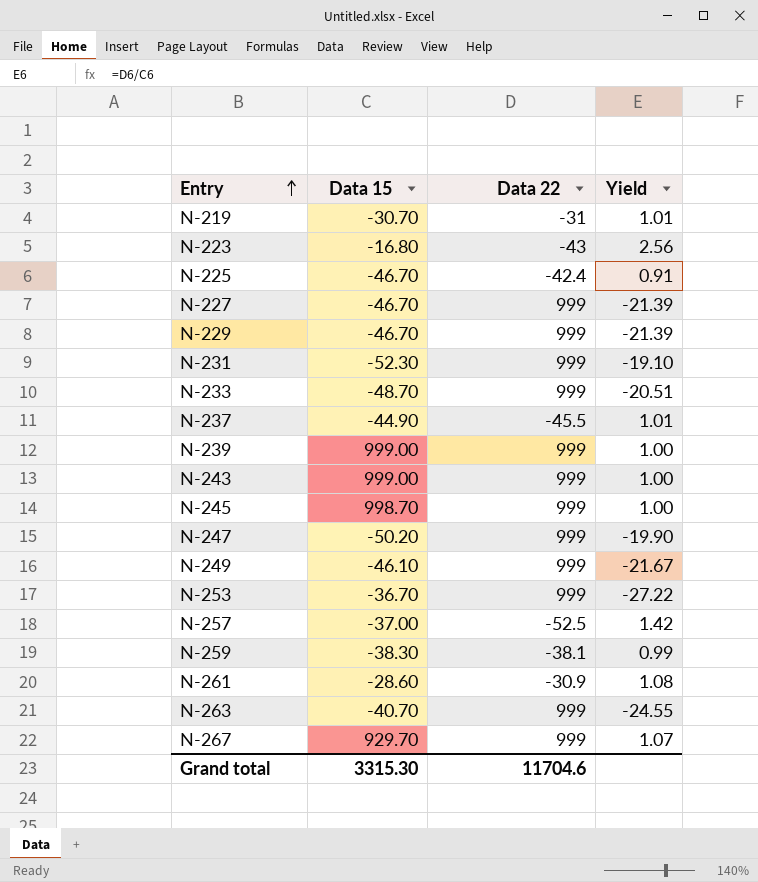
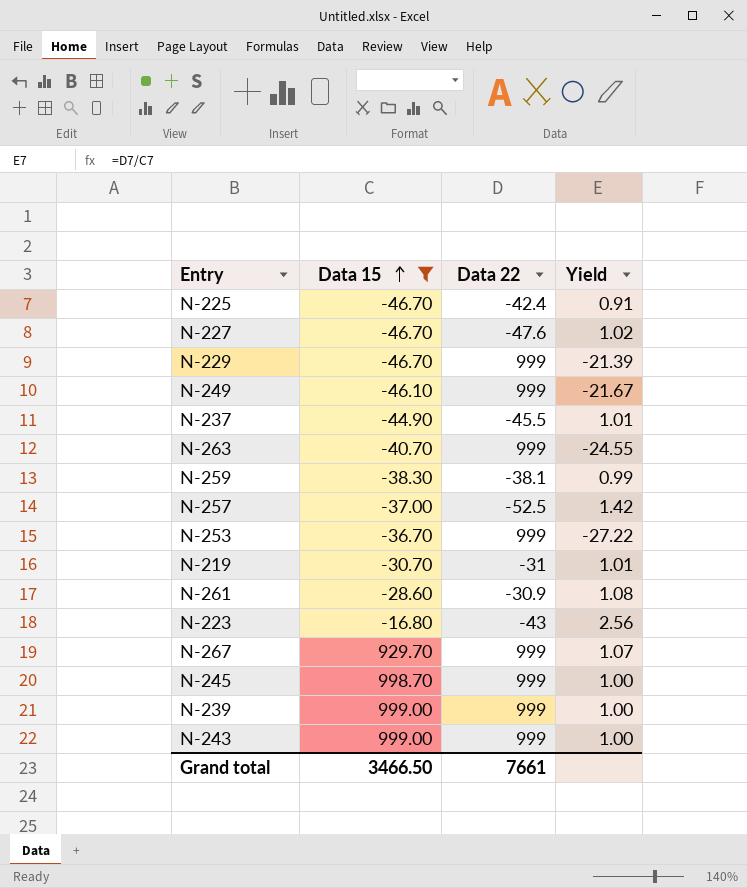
filter: none -> Data 15 >= -46.70
row order: Entry ascending -> Data 15 ascending
N-227 | Data 22: 999 -> -47.6
N-227 | Yield: -21.39 -> 1.02
Grand total | Data 15: 3315.30 -> 3466.50
Grand total | Data 22: 11704.6 -> 7661

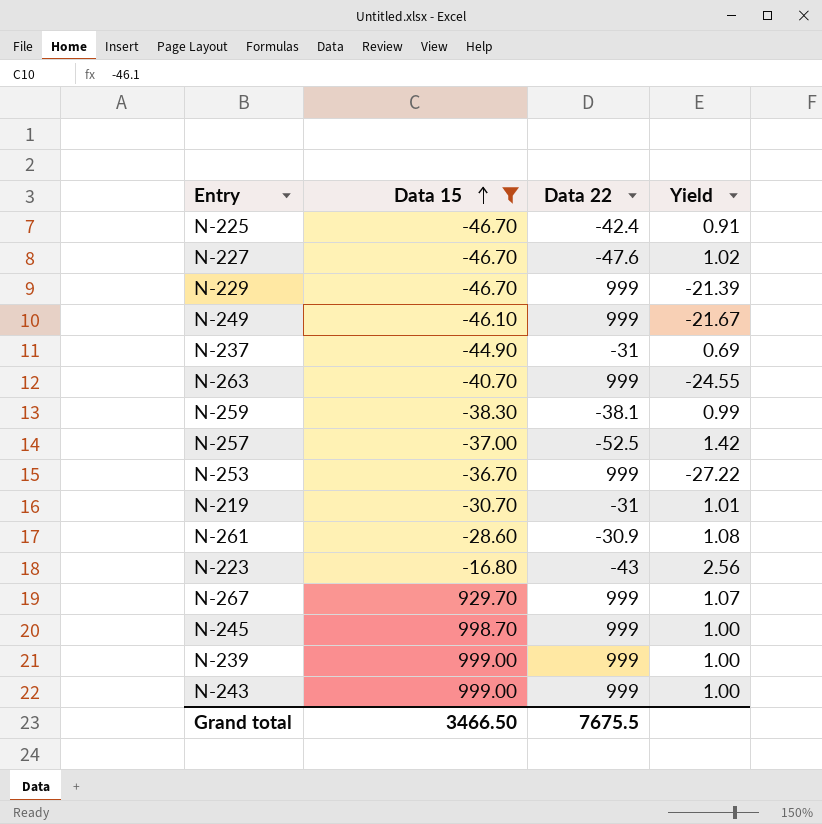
N-237 | Data 22: -45.5 -> -31
N-237 | Yield: 1.01 -> 0.69
Grand total | Data 22: 7661 -> 7675.5

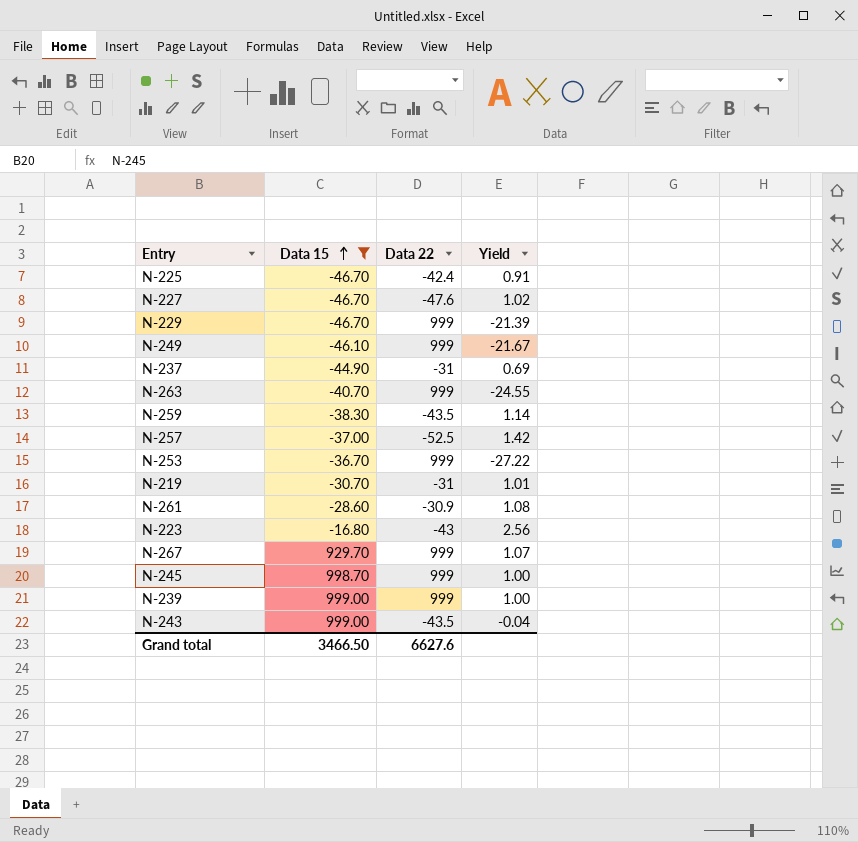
N-259 | Data 22: -38.1 -> -43.5
N-259 | Yield: 0.99 -> 1.14
N-243 | Data 22: 999 -> -43.5
N-243 | Yield: 1.00 -> -0.04
Grand total | Data 22: 7675.5 -> 6627.6

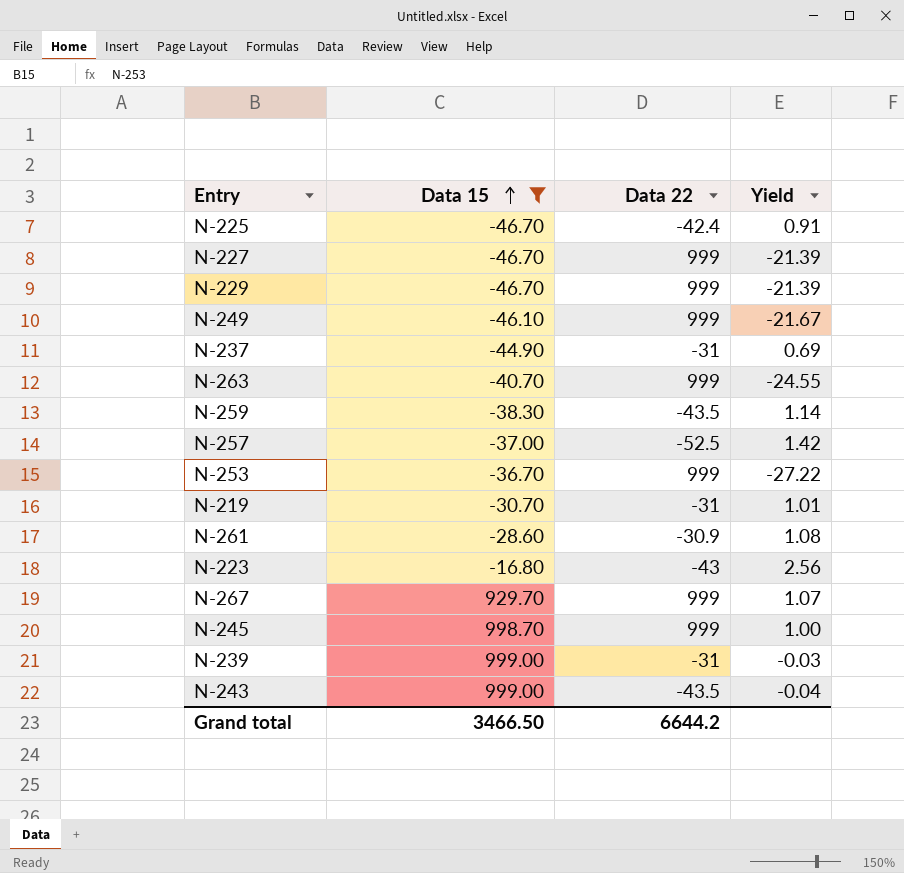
N-227 | Data 22: -47.6 -> 999
N-227 | Yield: 1.02 -> -21.39
N-239 | Data 22: 999 -> -31
N-239 | Yield: 1.00 -> -0.03
Grand total | Data 22: 6627.6 -> 6644.2

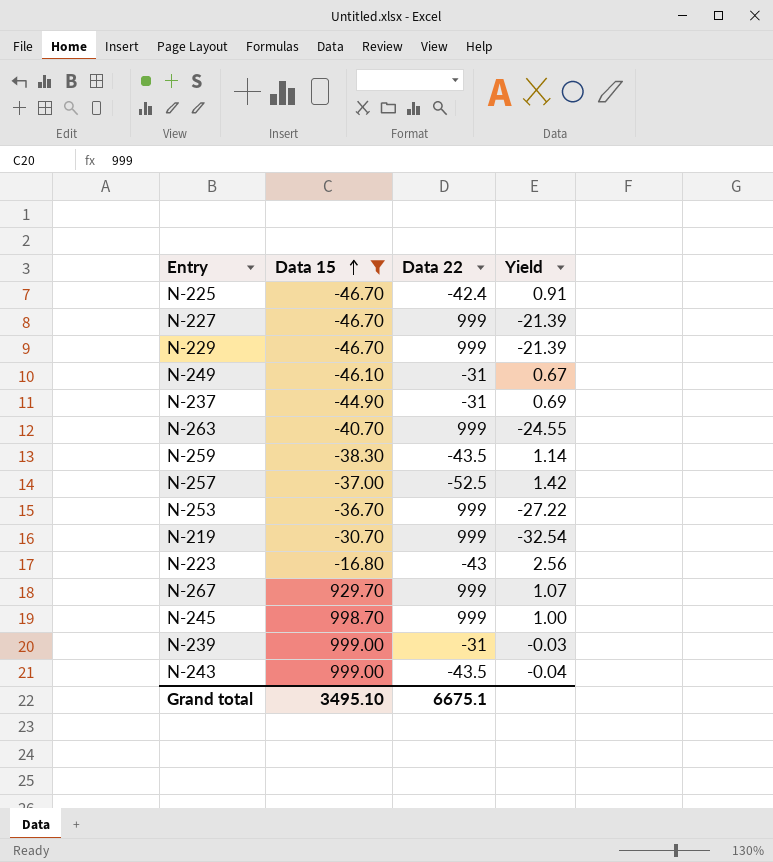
row N-261: -28.60 | -30.9 | 1.08 -> none
N-249 | Data 22: 999 -> -31
N-249 | Yield: -21.67 -> 0.67
N-219 | Data 22: -31 -> 999
N-219 | Yield: 1.01 -> -32.54
Grand total | Data 15: 3466.50 -> 3495.10
Grand total | Data 22: 6644.2 -> 6675.1

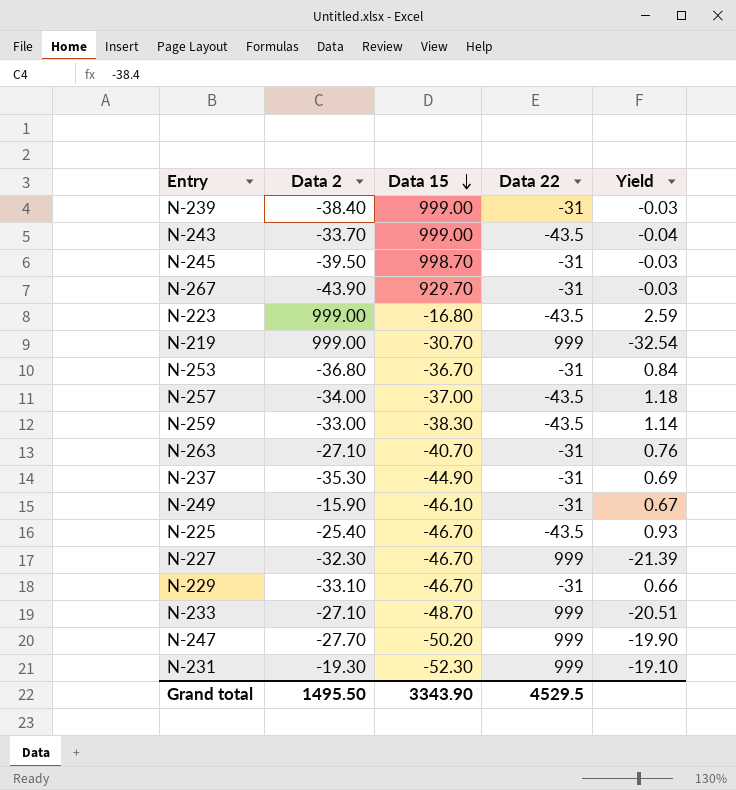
filter: Data 15 >= -46.70 -> none
row order: Data 15 ascending -> Data 15 descending
column Data 2 | position: none -> 2
N-245 | Data 22: 999 -> -31
N-245 | Yield: 1.00 -> -0.03
N-267 | Data 22: 999 -> -31
N-267 | Yield: 1.07 -> -0.03
N-223 | Data 22: -43 -> -43.5
N-223 | Yield: 2.56 -> 2.59
N-253 | Data 22: 999 -> -31
N-253 | Yield: -27.22 -> 0.84
N-257 | Data 22: -52.5 -> -43.5
N-257 | Yield: 1.42 -> 1.18
N-263 | Data 22: 999 -> -31
N-263 | Yield: -24.55 -> 0.76
N-225 | Data 22: -42.4 -> -43.5
N-225 | Yield: 0.91 -> 0.93
N-229 | Data 22: 999 -> -31
N-229 | Yield: -21.39 -> 0.66
Grand total | Data 15: 3495.10 -> 3343.90
Grand total | Data 22: 6675.1 -> 4529.5

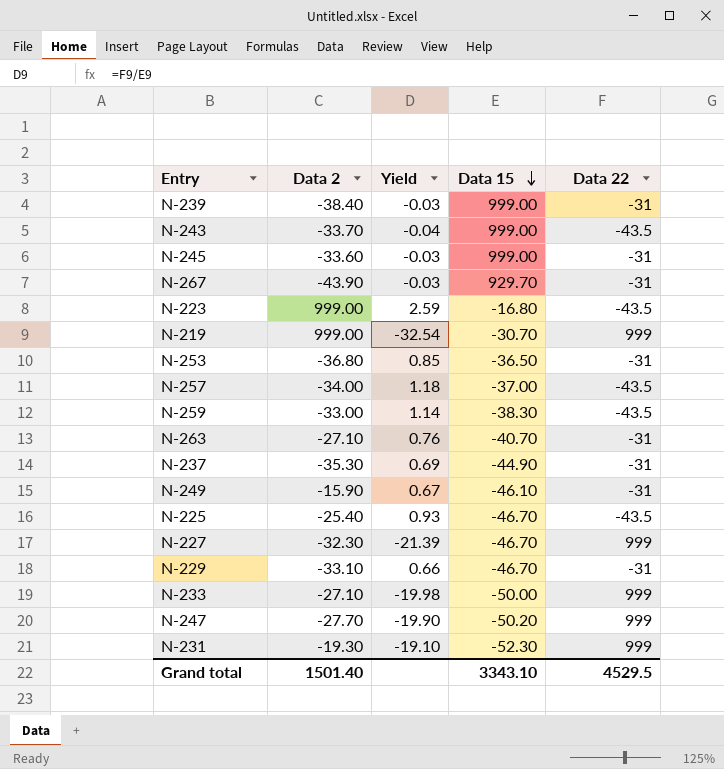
column Yield | position: 5 -> 3
N-245 | Data 2: -39.50 -> -33.60
N-245 | Data 15: 998.70 -> 999.00
N-253 | Yield: 0.84 -> 0.85
N-253 | Data 15: -36.70 -> -36.50
N-233 | Yield: -20.51 -> -19.98
N-233 | Data 15: -48.70 -> -50.00
Grand total | Data 2: 1495.50 -> 1501.40
Grand total | Data 15: 3343.90 -> 3343.10

